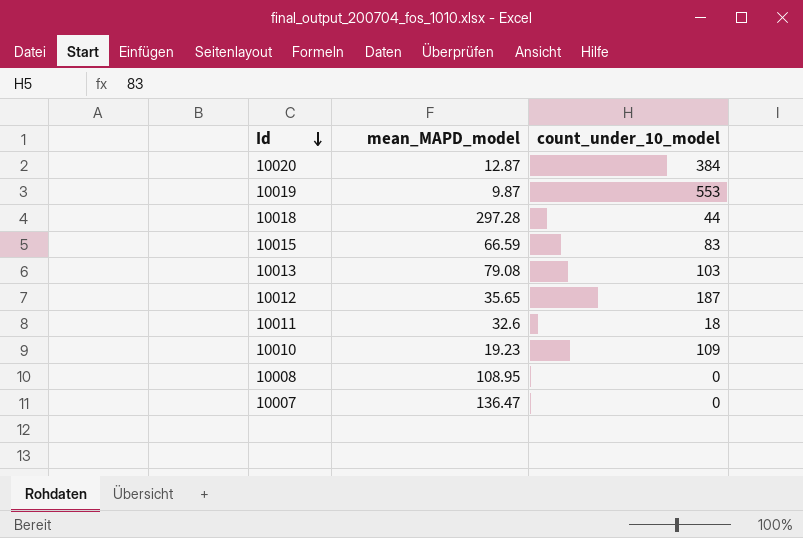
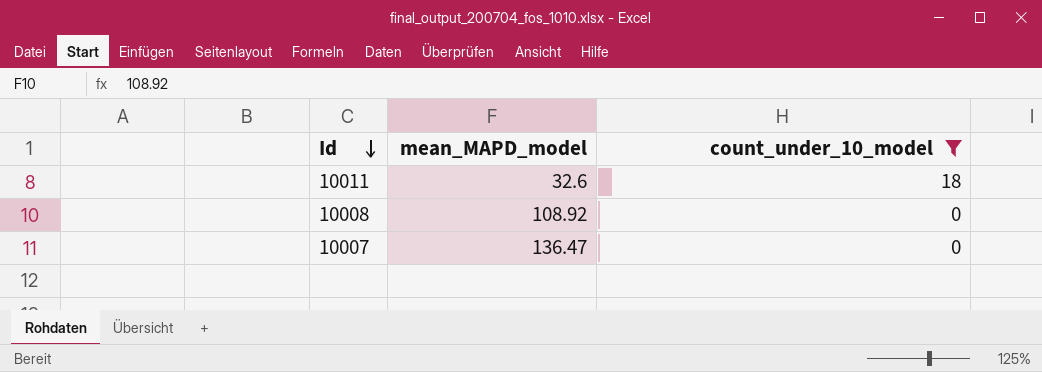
filter: none -> count_under_10_model <= 18
10008 | mean_MAPD_model: 108.95 -> 108.92

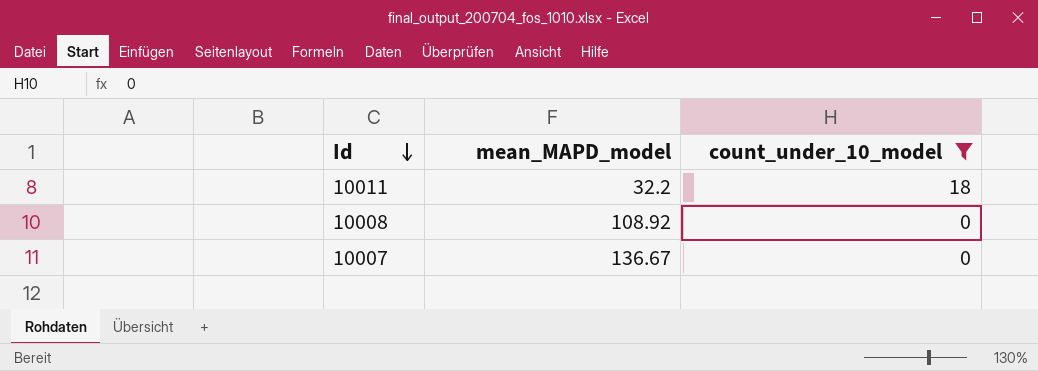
10011 | mean_MAPD_model: 32.6 -> 32.2
10007 | mean_MAPD_model: 136.47 -> 136.67

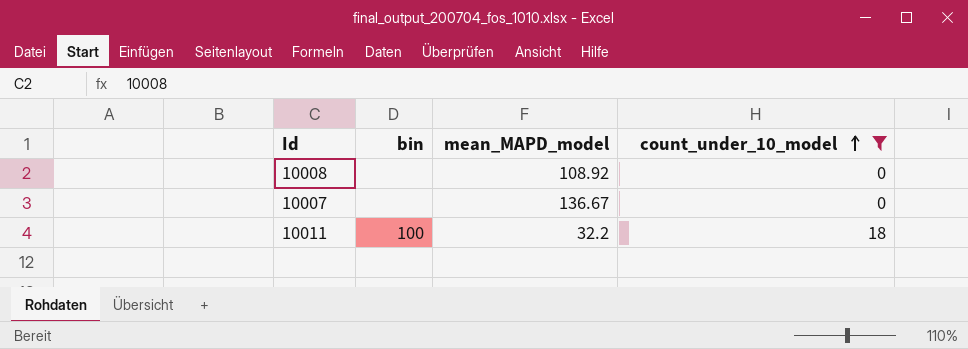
row order: Id descending -> count_under_10_model ascending
column bin | position: none -> 2

